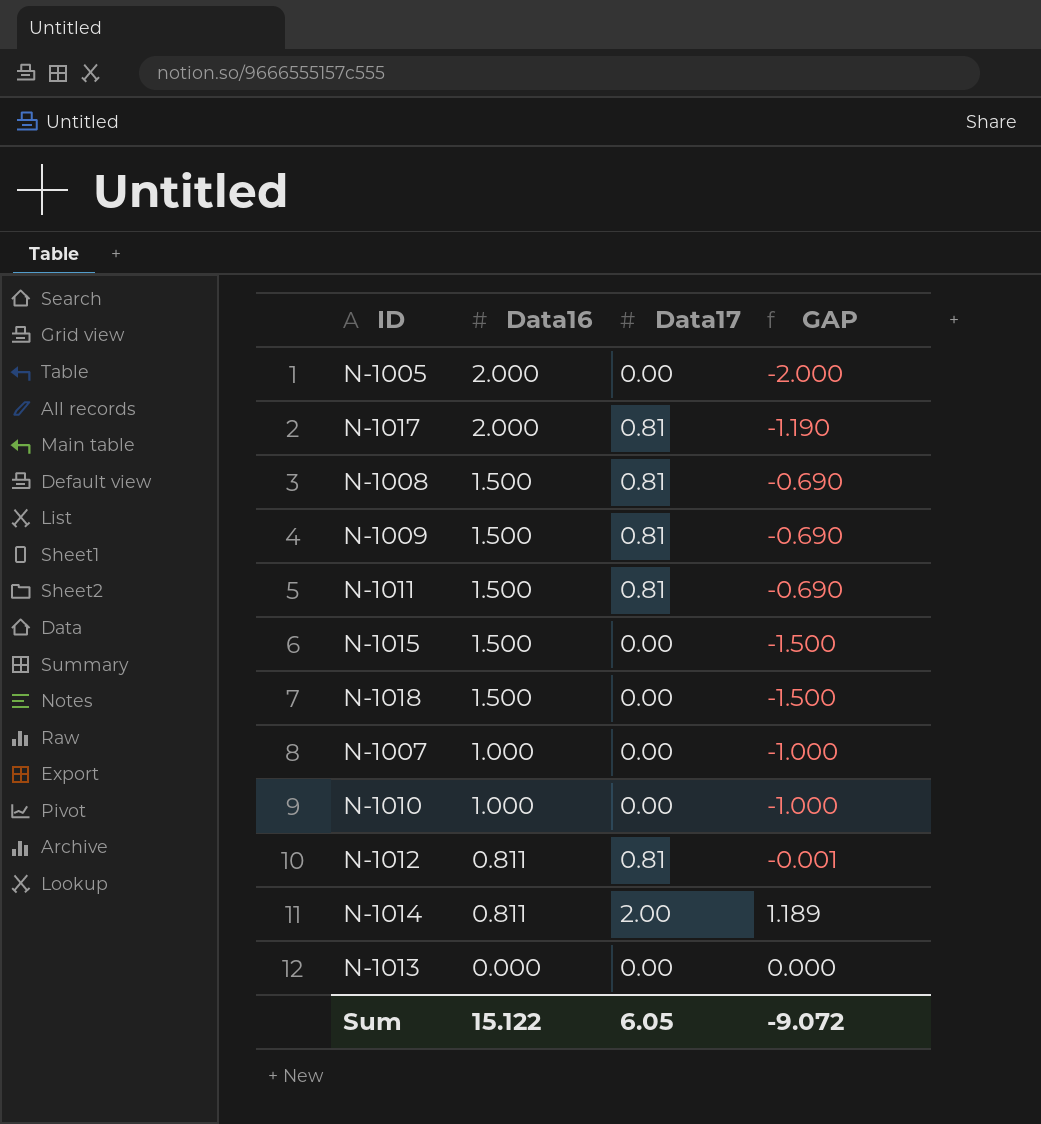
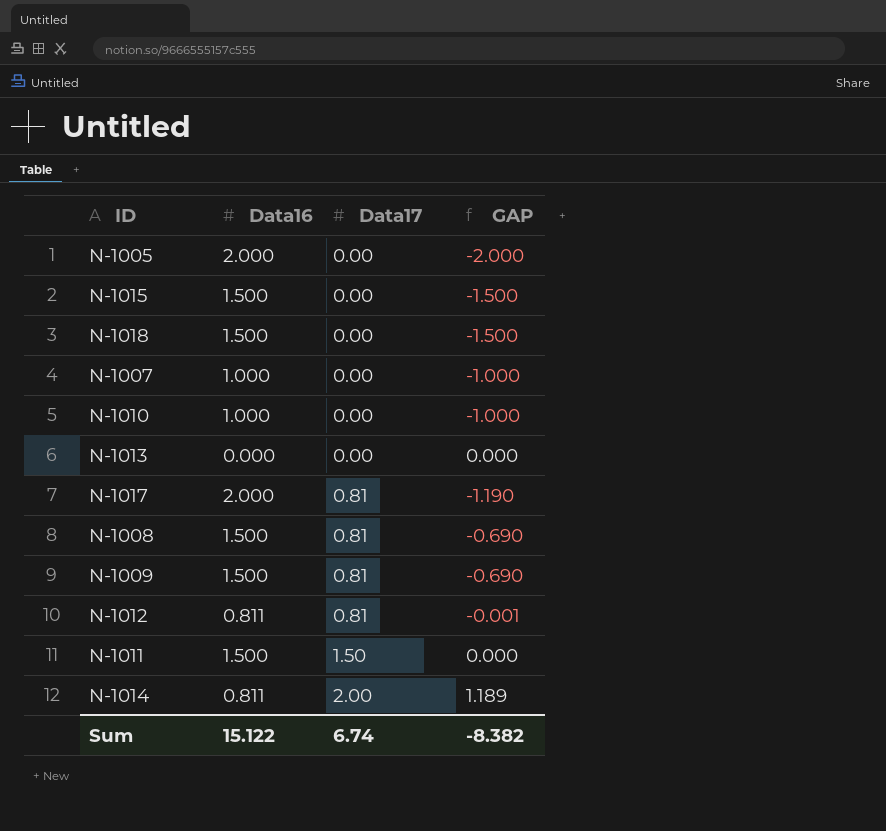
row order: Data16 descending -> Data17 ascending
N-1011 | Data17: 0.81 -> 1.50
N-1011 | GAP: -0.690 -> 0.000
Sum | Data17: 6.05 -> 6.74
Sum | GAP: -9.072 -> -8.382

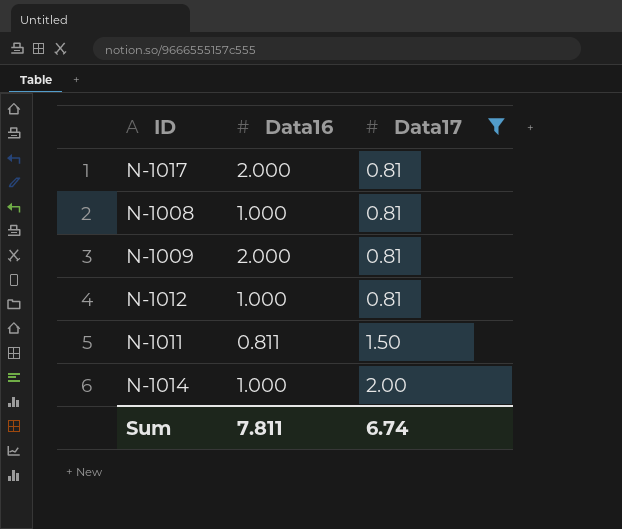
filter: none -> Data17 != 0.00
column GAP | formula: [Data17] - [Data16] -> none
N-1008 | Data16: 1.500 -> 1.000
N-1009 | Data16: 1.500 -> 2.000
N-1012 | Data16: 0.811 -> 1.000
N-1011 | Data16: 1.500 -> 0.811
N-1014 | Data16: 0.811 -> 1.000
Sum | Data16: 15.122 -> 7.811

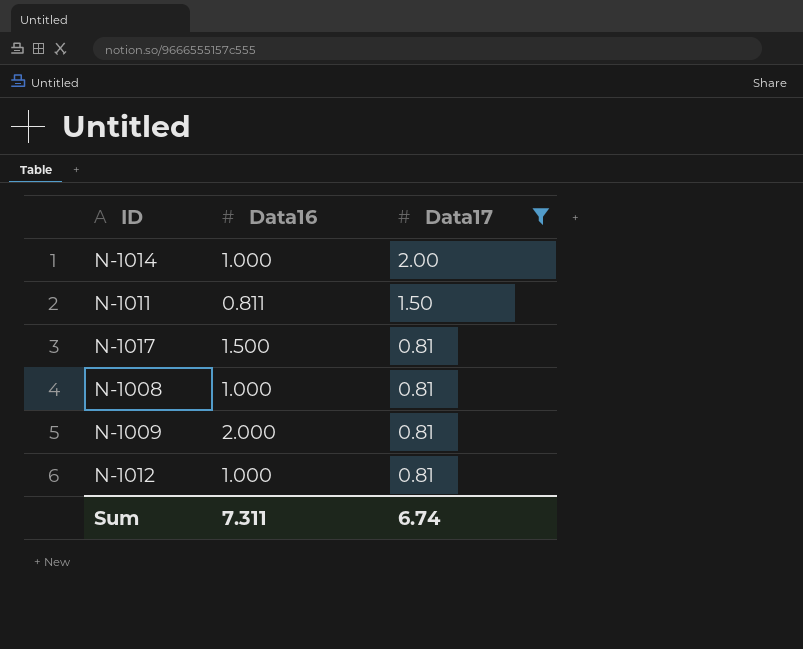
row order: Data17 ascending -> Data17 descending
N-1017 | Data16: 2.000 -> 1.500
Sum | Data16: 7.811 -> 7.311

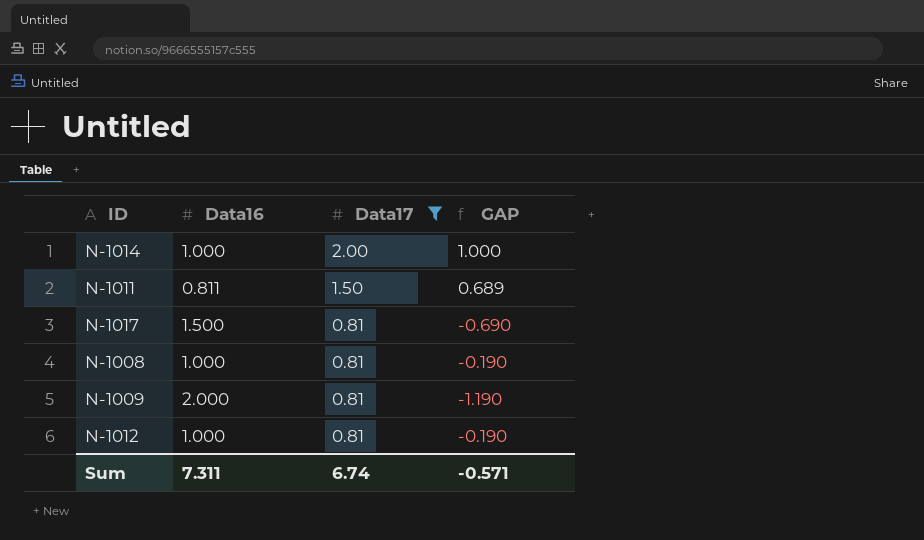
column GAP | formula: none -> [Data17] - [Data16]

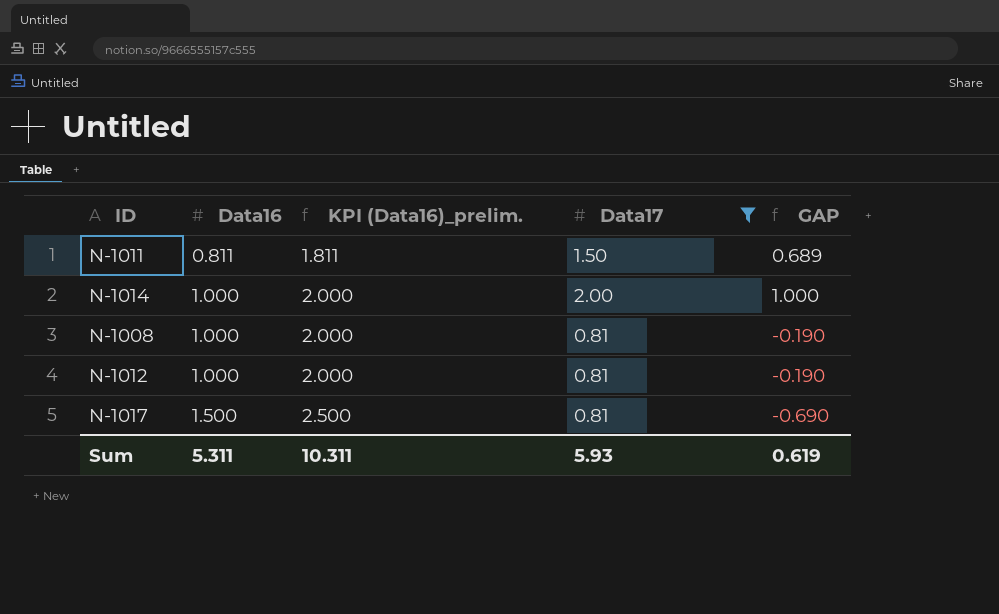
row order: Data17 descending -> Data16 ascending
column KPI (Data16)_prelim. | formula: none -> [Data16] + 1
row N-1009: 2.000 | 0.81 | -1.190 -> none
Sum | Data16: 7.311 -> 5.311
Sum | Data17: 6.74 -> 5.93
Sum | GAP: -0.571 -> 0.619

